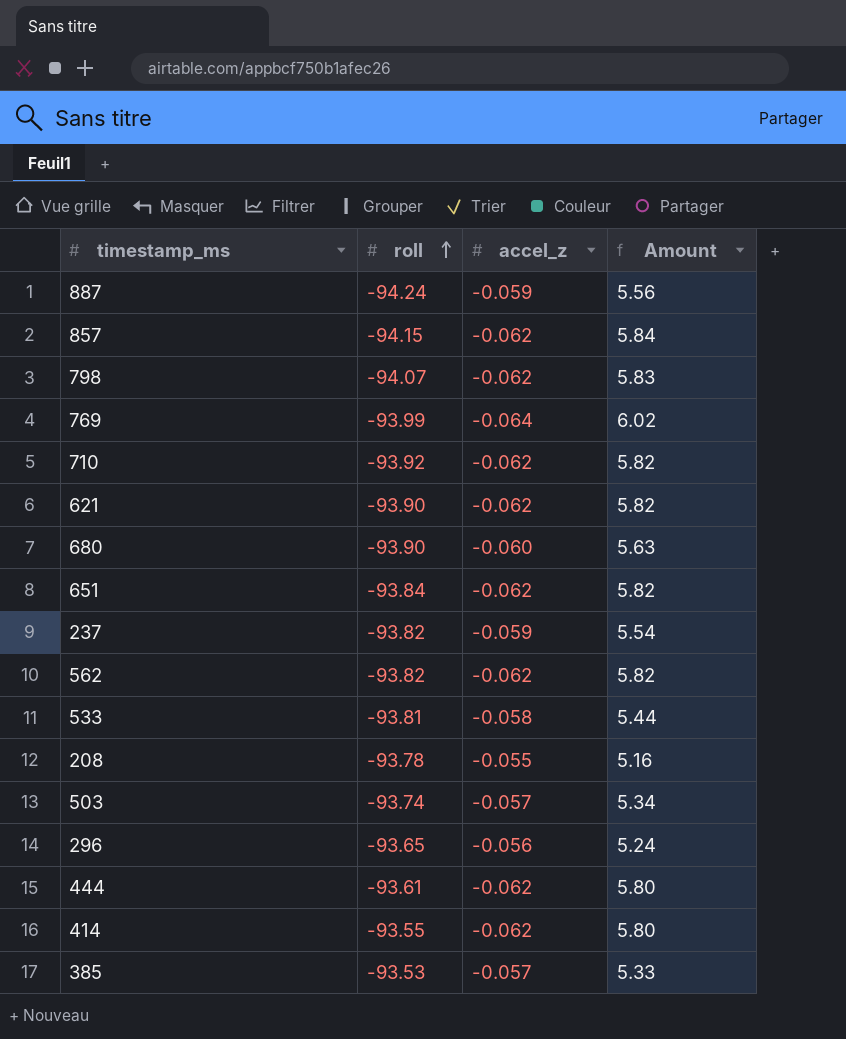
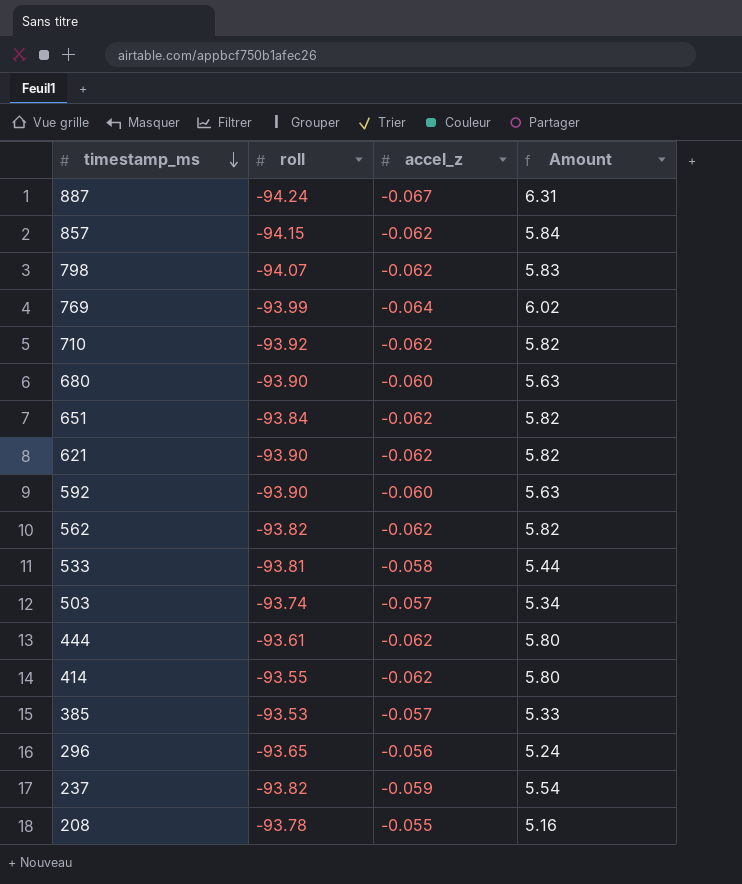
row order: roll ascending -> timestamp_ms descending
887 | accel_z: -0.059 -> -0.067
887 | Amount: 5.56 -> 6.31
row 592: none -> -93.90 | -0.060 | 5.63

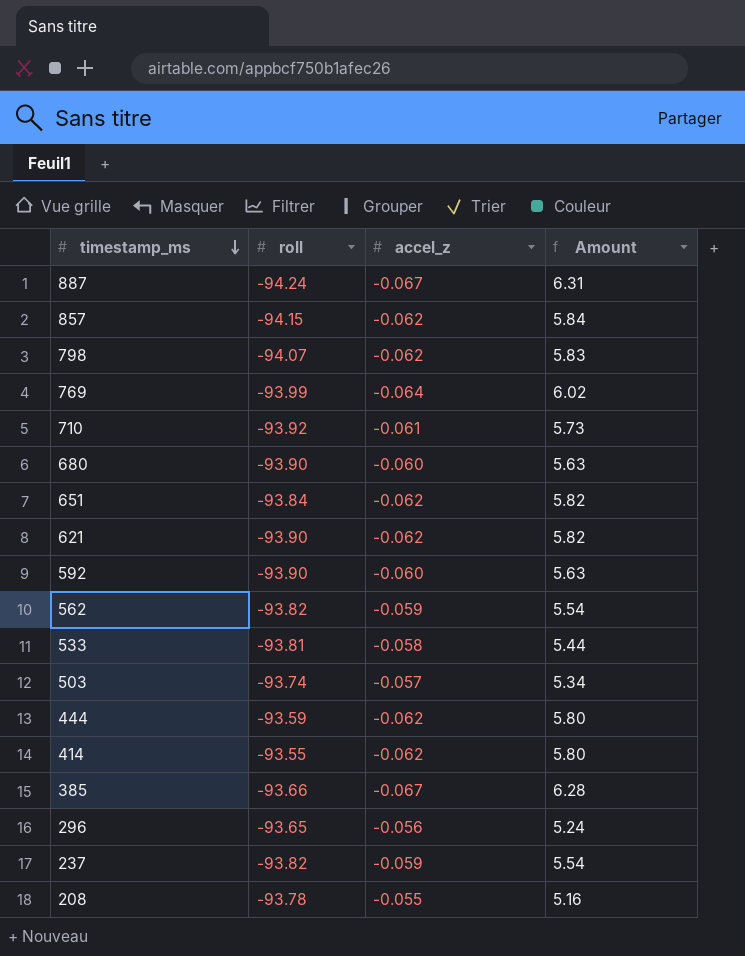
710 | accel_z: -0.062 -> -0.061
710 | Amount: 5.82 -> 5.73
562 | accel_z: -0.062 -> -0.059
562 | Amount: 5.82 -> 5.54
444 | roll: -93.61 -> -93.59
385 | roll: -93.53 -> -93.66
385 | accel_z: -0.057 -> -0.067
385 | Amount: 5.33 -> 6.28

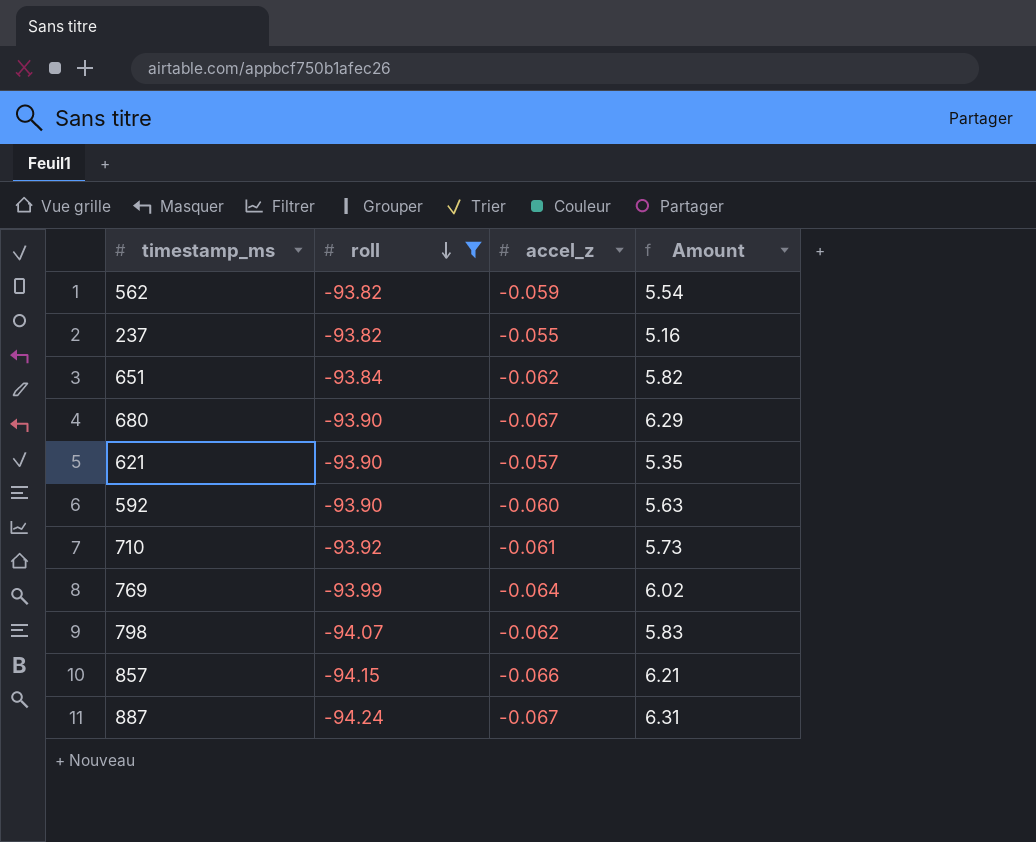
filter: none -> roll <= -93.82
row order: timestamp_ms descending -> roll descending
237 | accel_z: -0.059 -> -0.055
237 | Amount: 5.54 -> 5.16
680 | accel_z: -0.060 -> -0.067
680 | Amount: 5.63 -> 6.29
621 | accel_z: -0.062 -> -0.057
621 | Amount: 5.82 -> 5.35
857 | accel_z: -0.062 -> -0.066
857 | Amount: 5.84 -> 6.21

